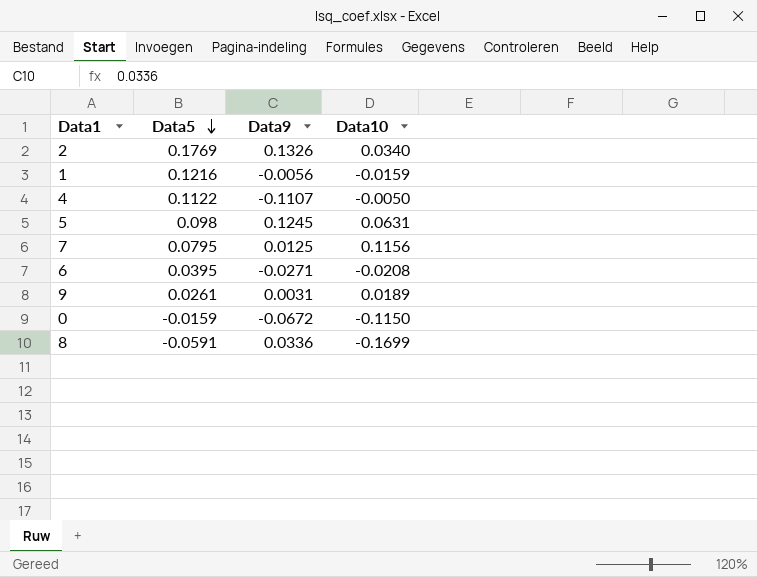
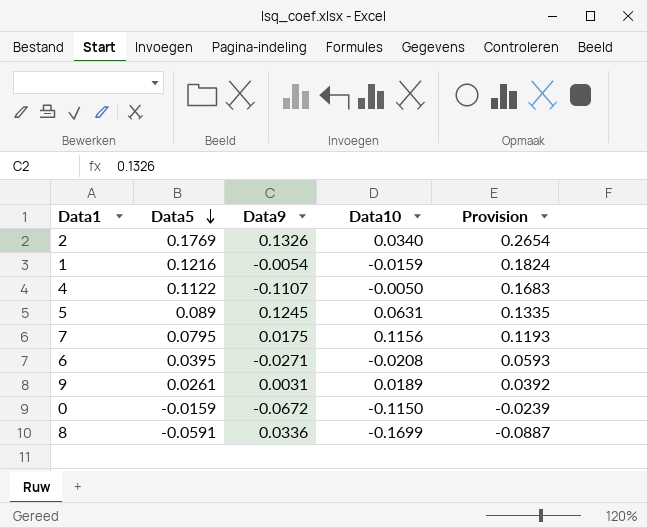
column Provision | formula: none -> [Data5] * 1.5
1 | Data9: -0.0056 -> -0.0054
5 | Data5: 0.098 -> 0.089
7 | Data9: 0.0125 -> 0.0175

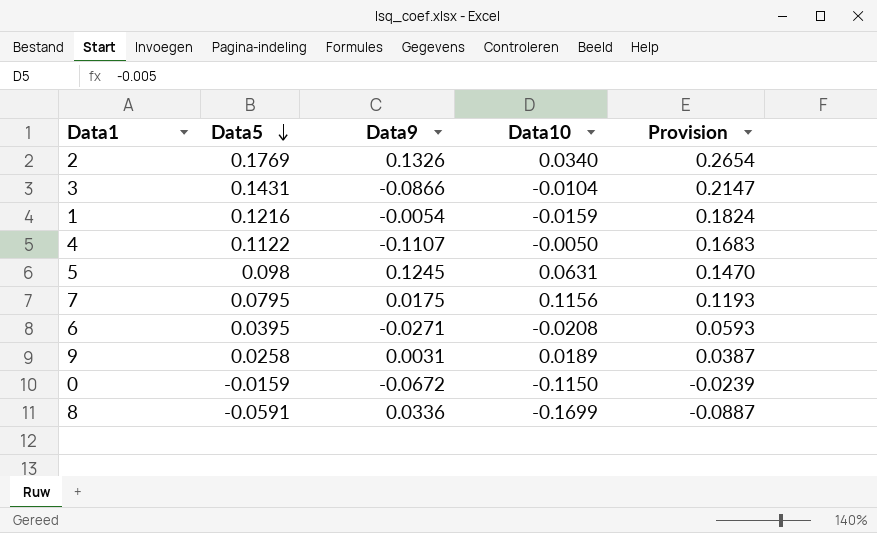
row 3: none -> 0.1431 | -0.0866 | -0.0104 | 0.2147
5 | Data5: 0.089 -> 0.098
5 | Provision: 0.1335 -> 0.1470
9 | Data5: 0.0261 -> 0.0258
9 | Provision: 0.0392 -> 0.0387

